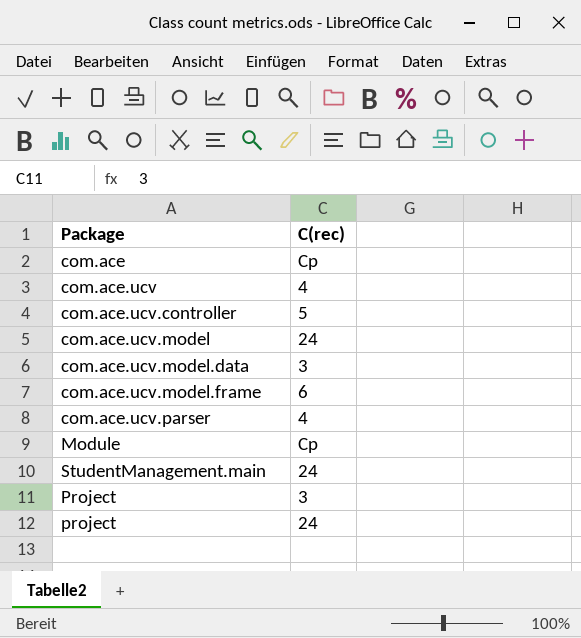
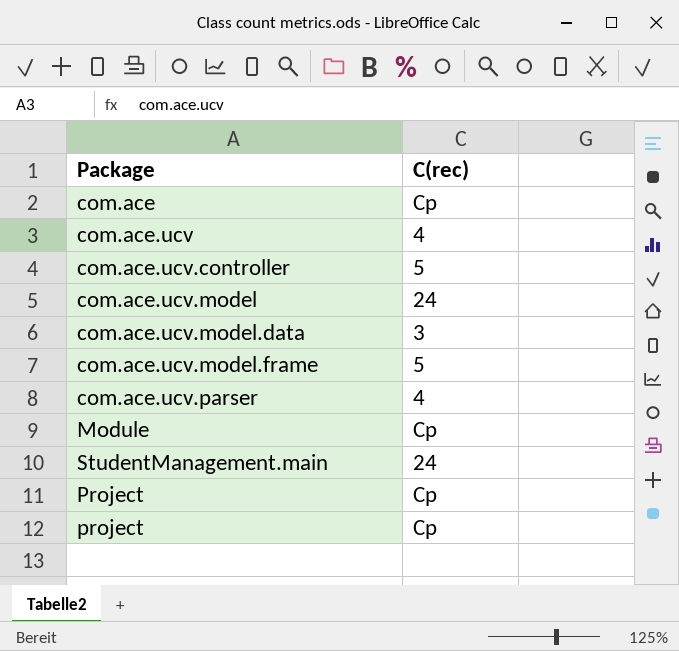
com.ace.ucv.model.frame | C(rec): 6 -> 5
Project | C(rec): 3 -> Cp
project | C(rec): 24 -> Cp

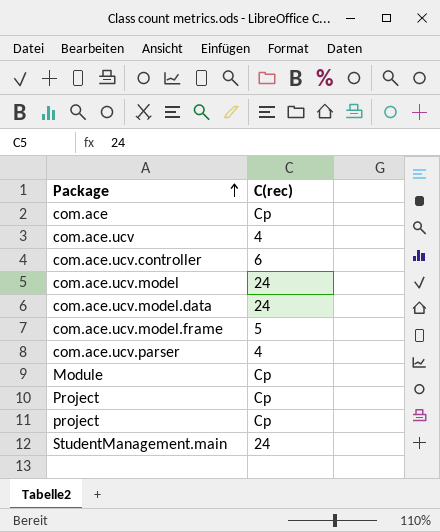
row order: none -> Package ascending
com.ace.ucv.controller | C(rec): 5 -> 6
com.ace.ucv.model.data | C(rec): 3 -> 24

